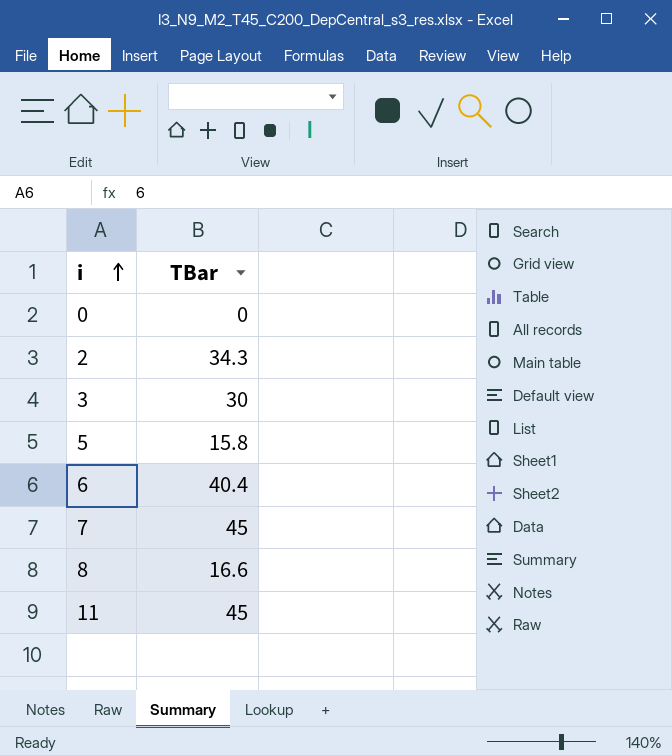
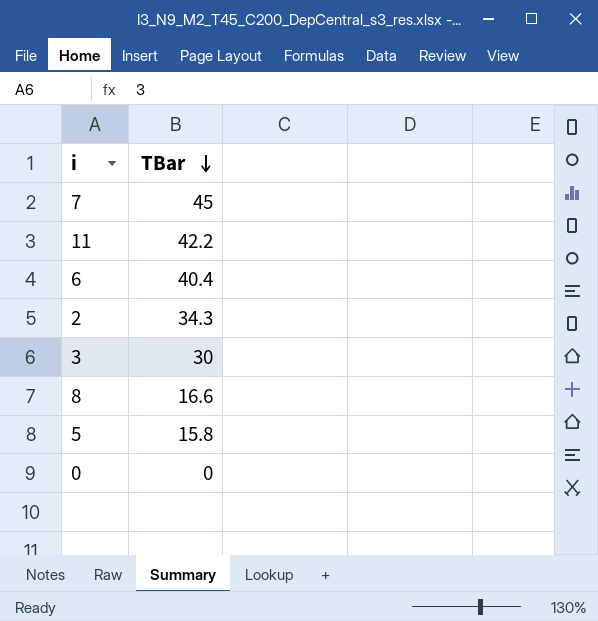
row order: i ascending -> TBar descending
11 | TBar: 45 -> 42.2

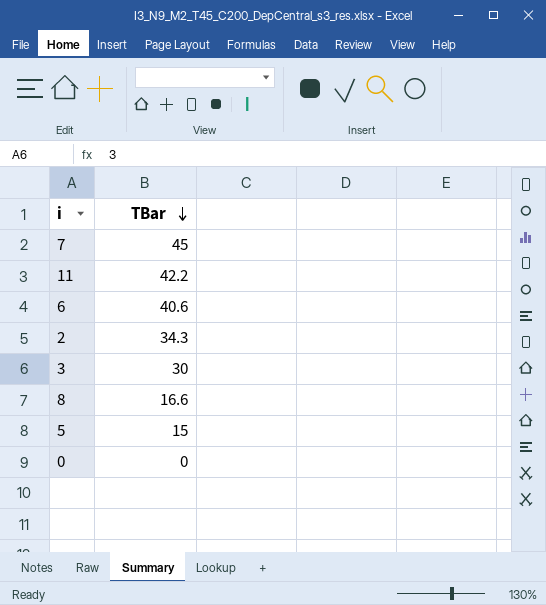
6 | TBar: 40.4 -> 40.6
5 | TBar: 15.8 -> 15

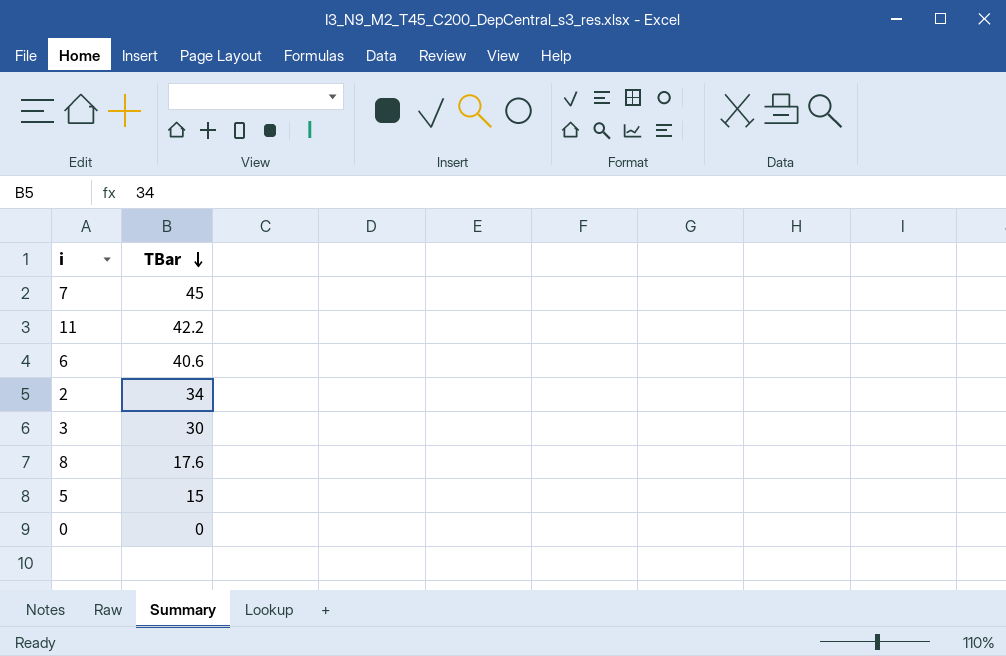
2 | TBar: 34.3 -> 34
8 | TBar: 16.6 -> 17.6

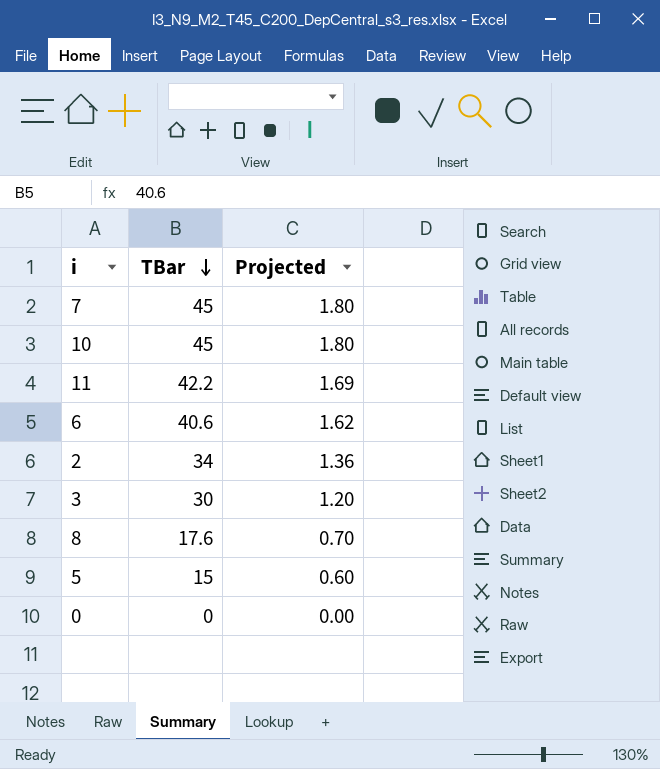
column Projected | formula: none -> [TBar] * 0.04
row 10: none -> 45 | 1.80

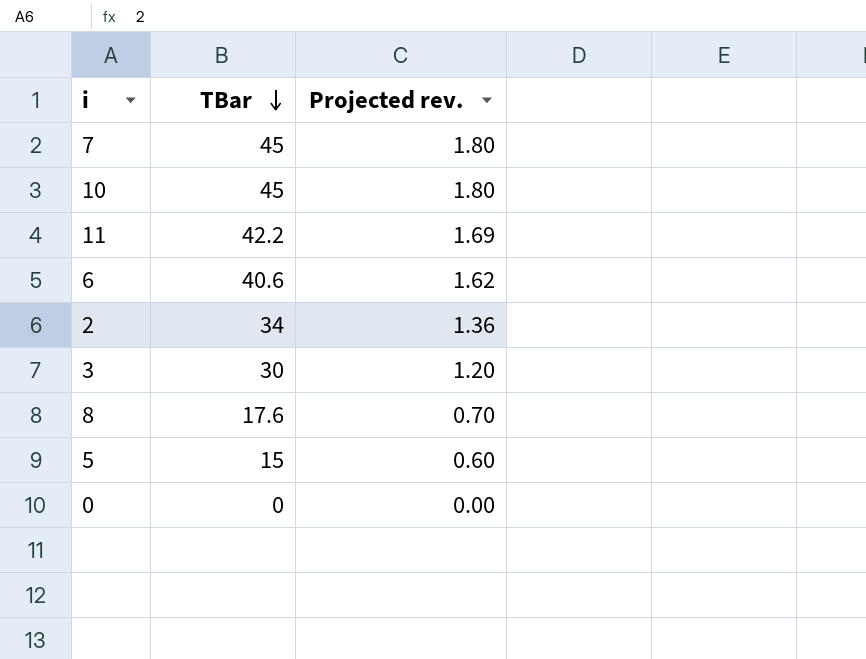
column name: Projected -> Projected rev.

